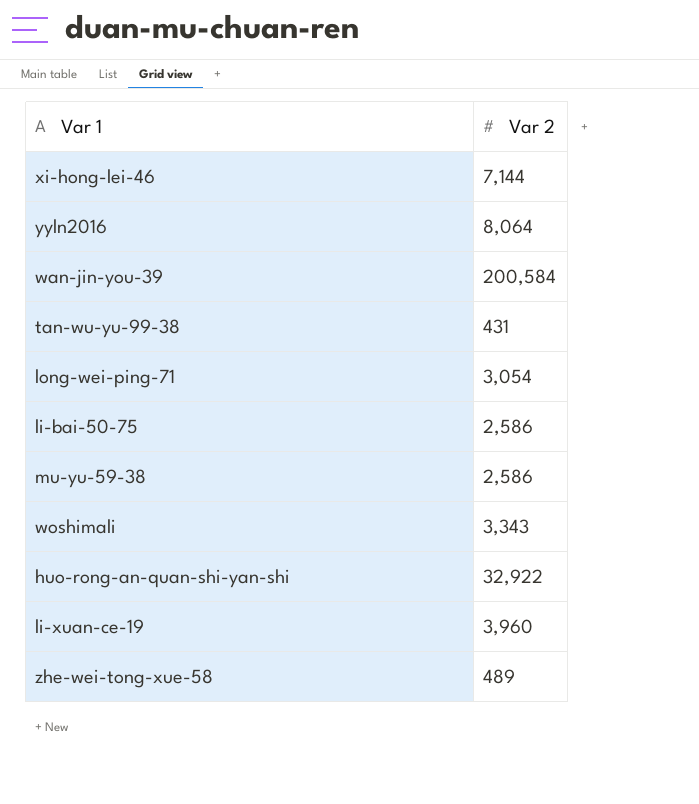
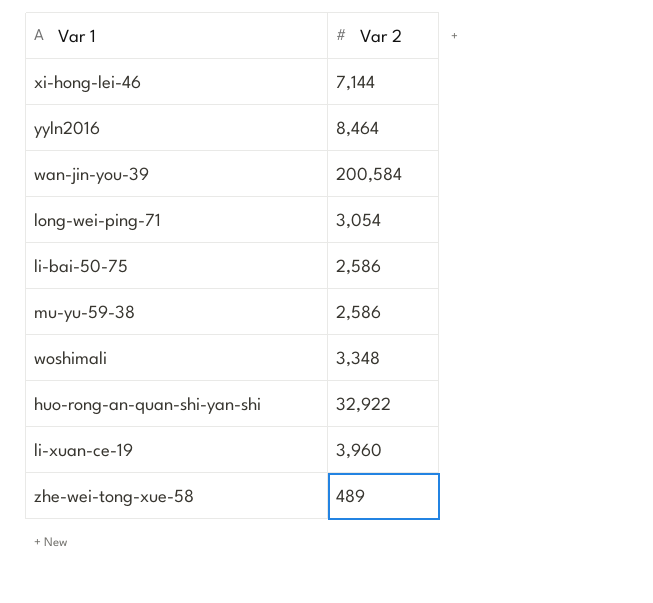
row tan-wu-yu-99-38: 431 -> none
yyln2016 | Var 2: 8,064 -> 8,464
woshimali | Var 2: 3,343 -> 3,348

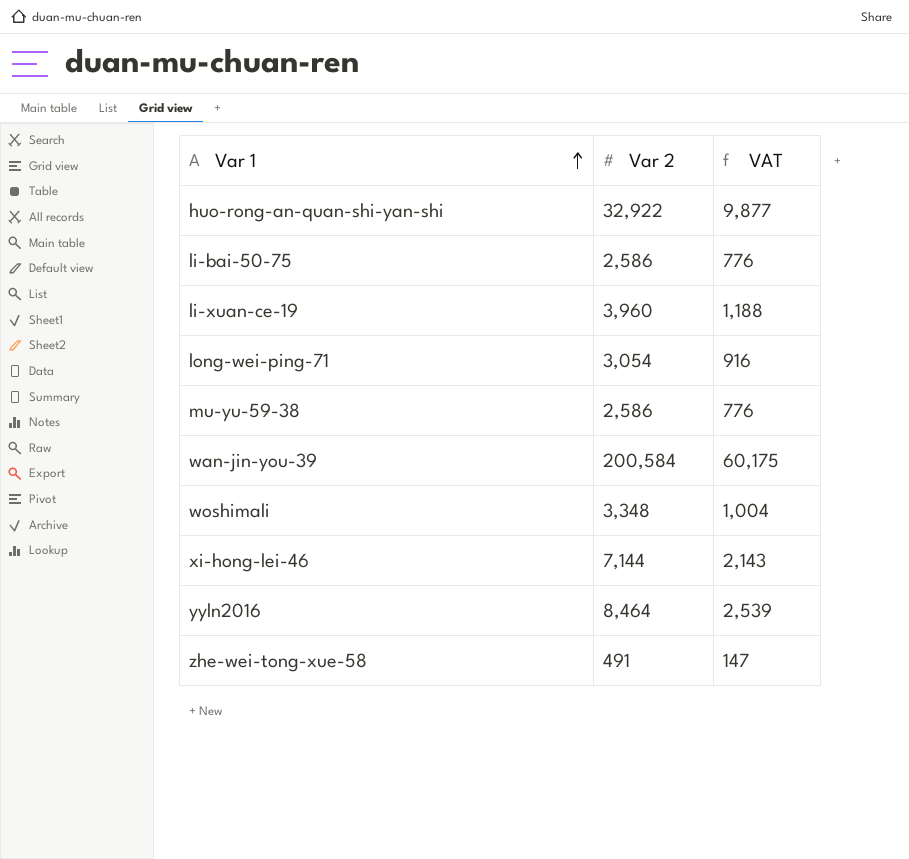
row order: none -> Var 1 ascending
column VAT | formula: none -> [Var 2] * 0.3
zhe-wei-tong-xue-58 | Var 2: 489 -> 491

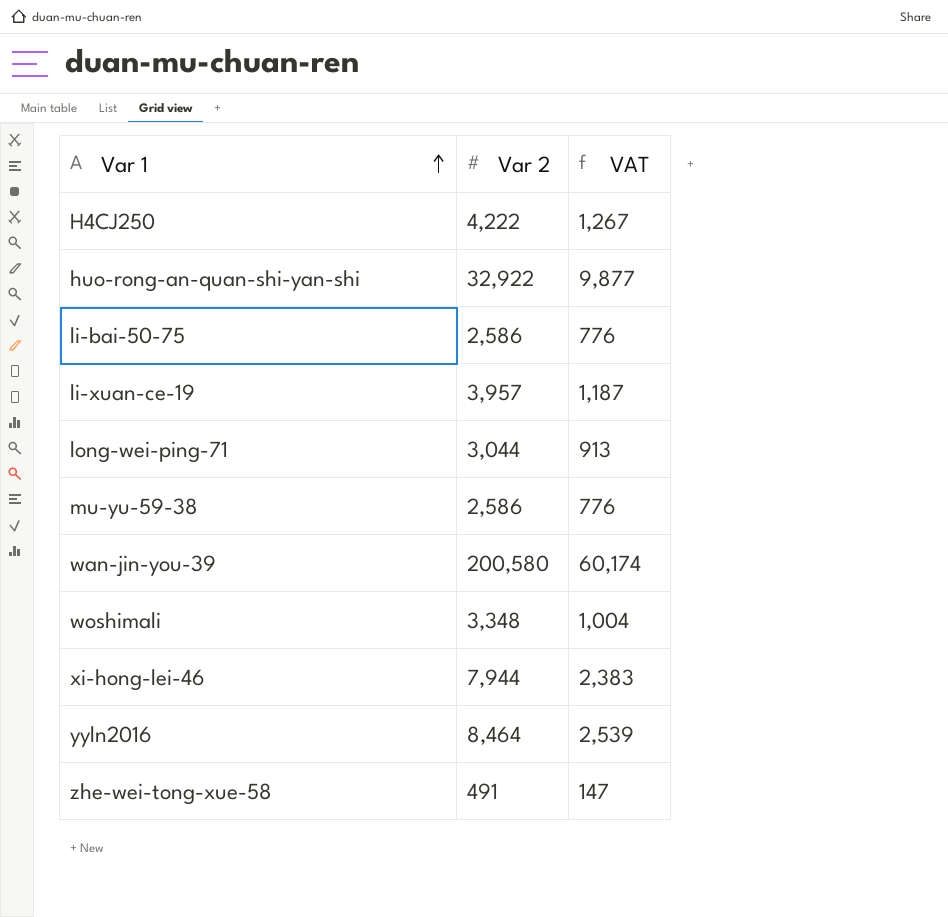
row H4CJ250: none -> 4,222 | 1,267
li-xuan-ce-19 | Var 2: 3,960 -> 3,957
li-xuan-ce-19 | VAT: 1,188 -> 1,187
long-wei-ping-71 | Var 2: 3,054 -> 3,044
long-wei-ping-71 | VAT: 916 -> 913
wan-jin-you-39 | Var 2: 200,584 -> 200,580
wan-jin-you-39 | VAT: 60,175 -> 60,174
xi-hong-lei-46 | Var 2: 7,144 -> 7,944
xi-hong-lei-46 | VAT: 2,143 -> 2,383

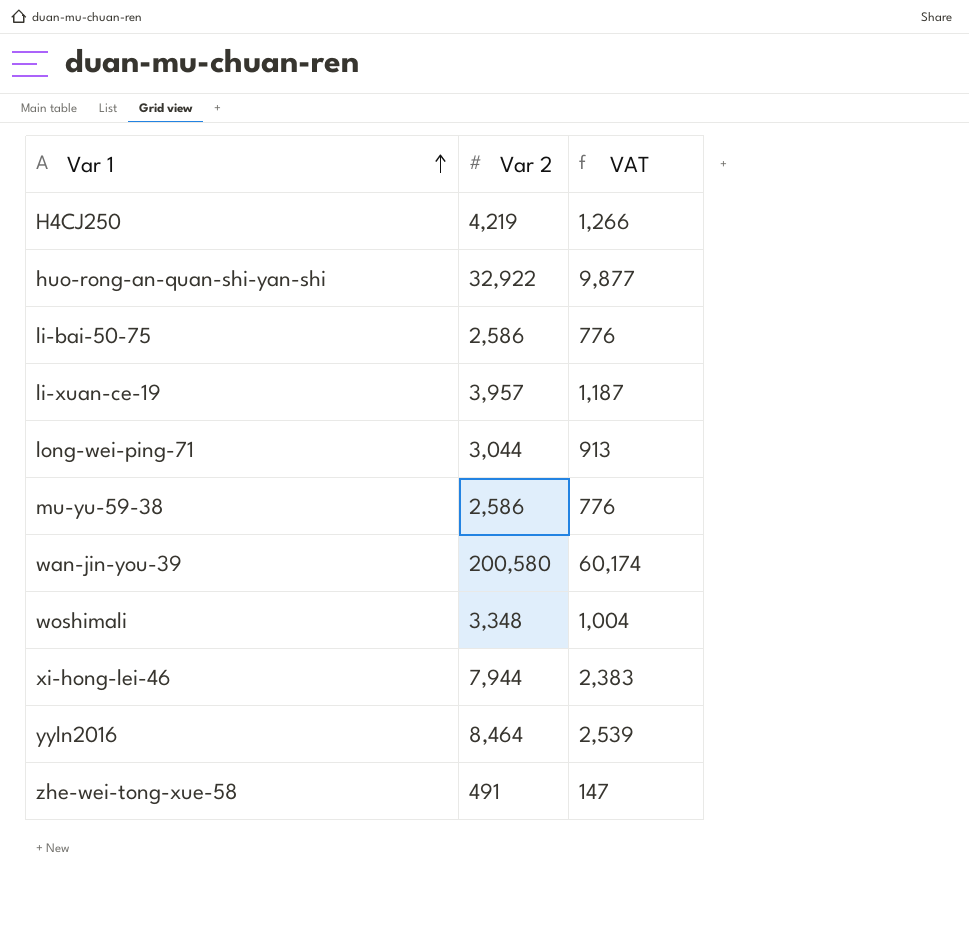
H4CJ250 | Var 2: 4,222 -> 4,219
H4CJ250 | VAT: 1,267 -> 1,266

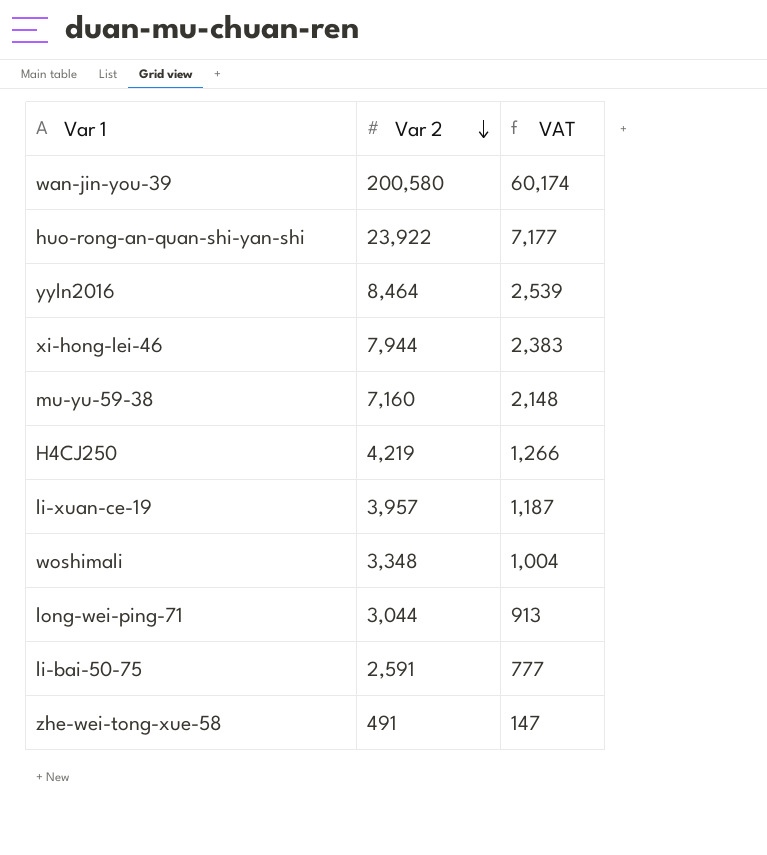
row order: Var 1 ascending -> Var 2 descending
huo-rong-an-quan-shi-yan-shi | Var 2: 32,922 -> 23,922
huo-rong-an-quan-shi-yan-shi | VAT: 9,877 -> 7,177
mu-yu-59-38 | Var 2: 2,586 -> 7,160
mu-yu-59-38 | VAT: 776 -> 2,148
li-bai-50-75 | Var 2: 2,586 -> 2,591
li-bai-50-75 | VAT: 776 -> 777

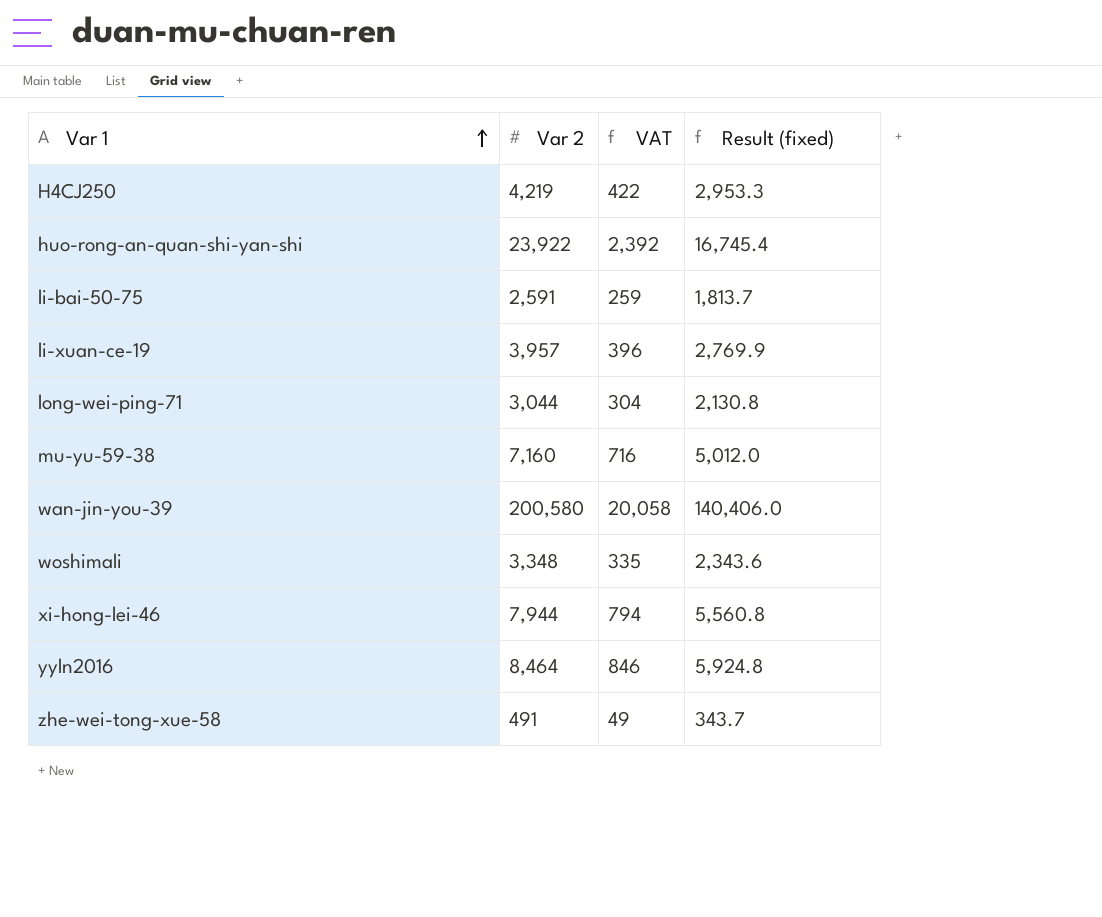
row order: Var 2 descending -> Var 1 ascending
column VAT | formula: [Var 2] * 0.3 -> [Var 2] * 0.1
column Result (fixed) | formula: none -> [Var 2] * 0.7

